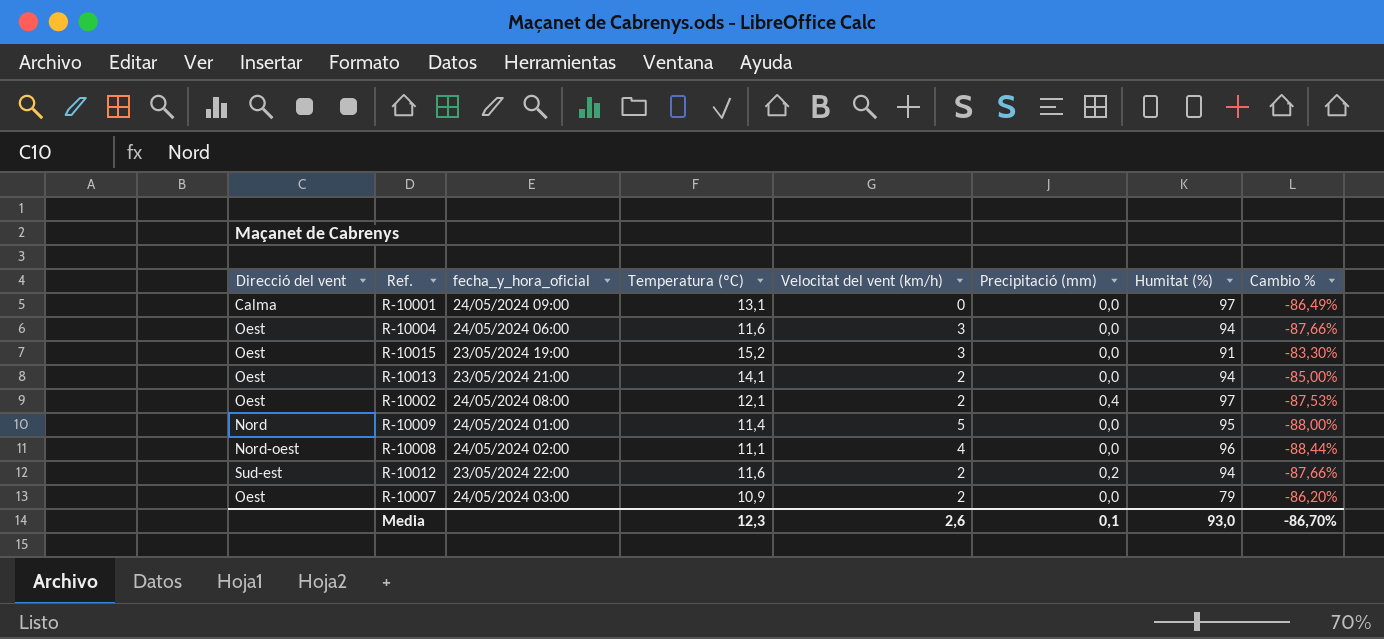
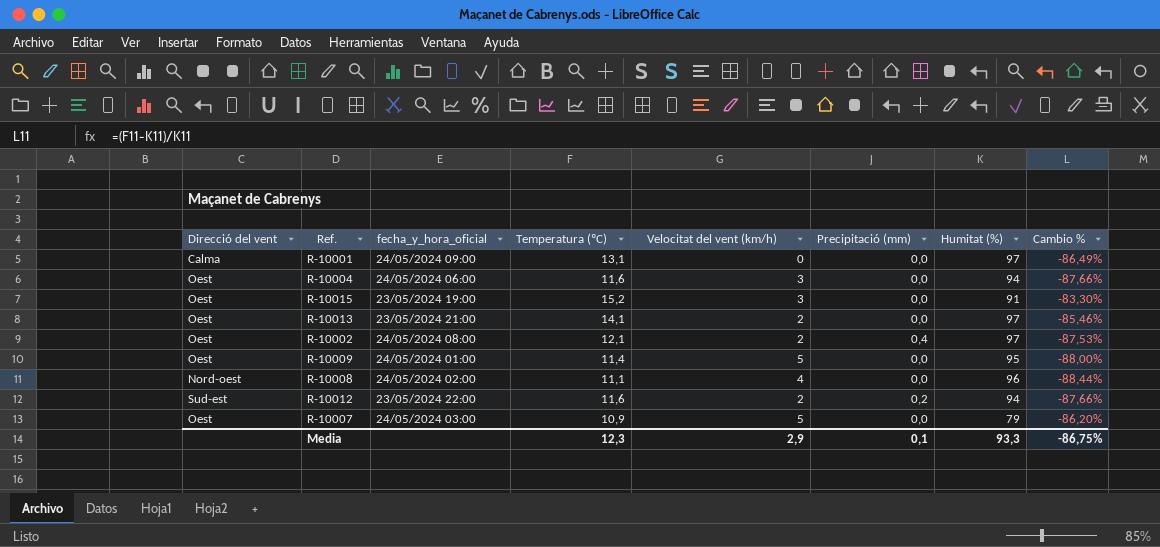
R-10013 | Humitat (%): 94 -> 97
R-10013 | Cambio %: -85,00% -> -85,46%
R-10009 | Direcció del vent: Nord -> Oest
R-10007 | Velocitat del vent (km/h): 2 -> 5
Media | Velocitat del vent (km/h): 2,6 -> 2,9
Media | Humitat (%): 93,0 -> 93,3
Media | Cambio %: -86,70% -> -86,75%

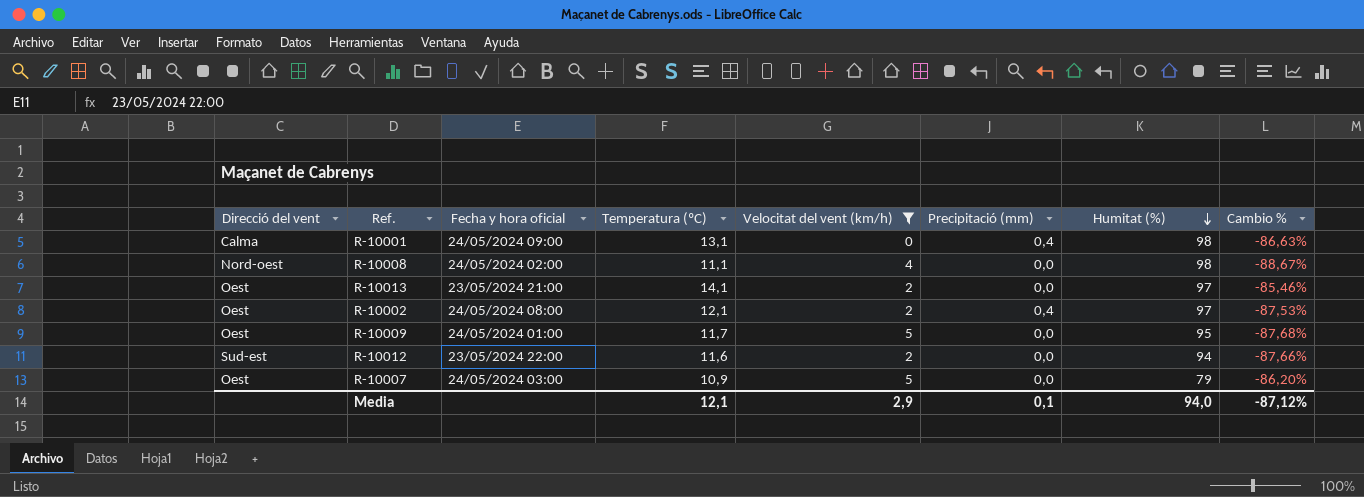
filter: none -> Velocitat del vent (km/h) != 3
row order: none -> Humitat (%) descending
column name: fecha_y_hora_oficial -> Fecha y hora oficial
R-10001 | Precipitació (mm): 0,0 -> 0,4
R-10001 | Humitat (%): 97 -> 98
R-10001 | Cambio %: -86,49% -> -86,63%
R-10008 | Humitat (%): 96 -> 98
R-10008 | Cambio %: -88,44% -> -88,67%
R-10009 | Temperatura (ºC): 11,4 -> 11,7
R-10009 | Cambio %: -88,00% -> -87,68%
R-10012 | Precipitació (mm): 0,2 -> 0,0
Media | Temperatura (ºC): 12,3 -> 12,1
Media | Humitat (%): 93,3 -> 94,0
Media | Cambio %: -86,75% -> -87,12%

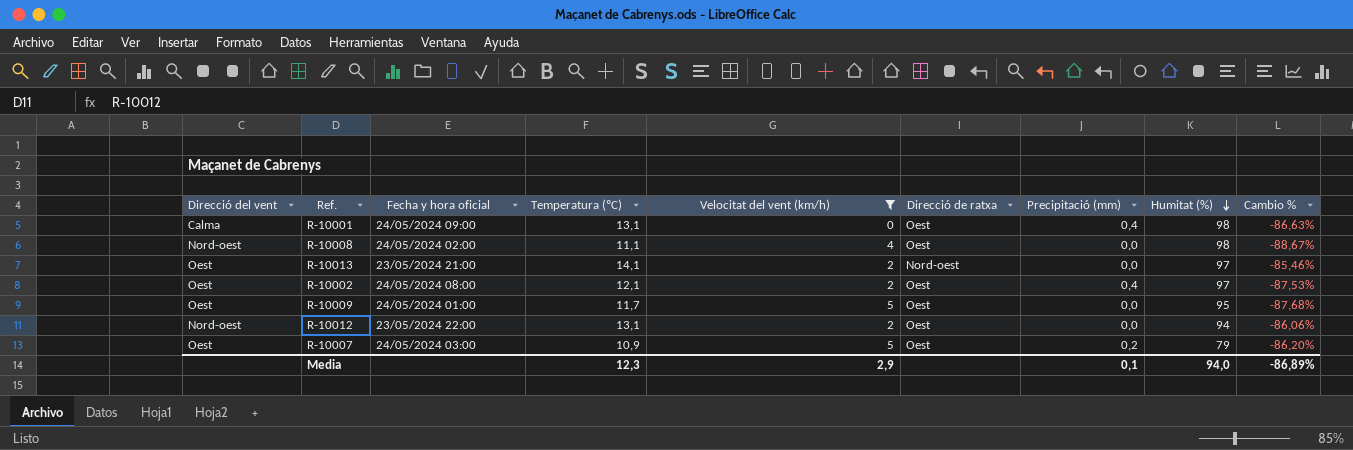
column Direcció de ratxa | position: none -> 6
R-10012 | Direcció del vent: Sud-est -> Nord-oest
R-10012 | Temperatura (ºC): 11,6 -> 13,1
R-10012 | Cambio %: -87,66% -> -86,06%
R-10007 | Precipitació (mm): 0,0 -> 0,2
Media | Temperatura (ºC): 12,1 -> 12,3
Media | Cambio %: -87,12% -> -86,89%

